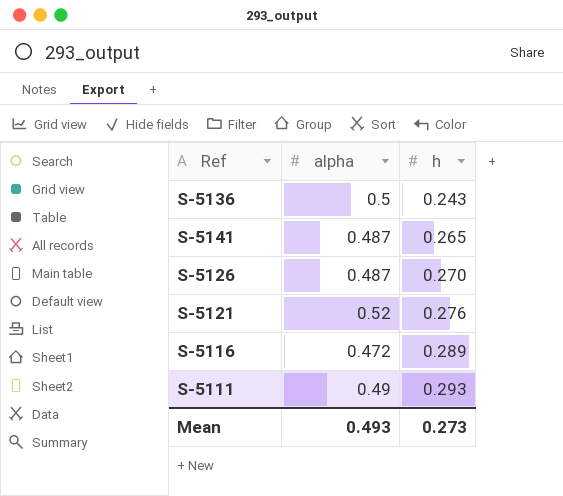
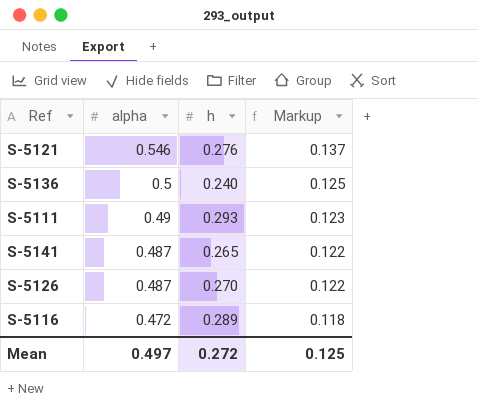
row order: h ascending -> alpha descending
column Markup | formula: none -> [alpha] * 0.25
S-5121 | alpha: 0.52 -> 0.546
S-5136 | h: 0.243 -> 0.240
Mean | alpha: 0.493 -> 0.497
Mean | h: 0.273 -> 0.272

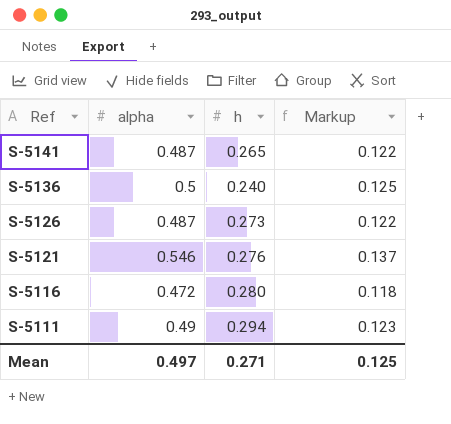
row order: alpha descending -> Ref descending
S-5126 | h: 0.270 -> 0.273
S-5116 | h: 0.289 -> 0.280
S-5111 | h: 0.293 -> 0.294
Mean | h: 0.272 -> 0.271

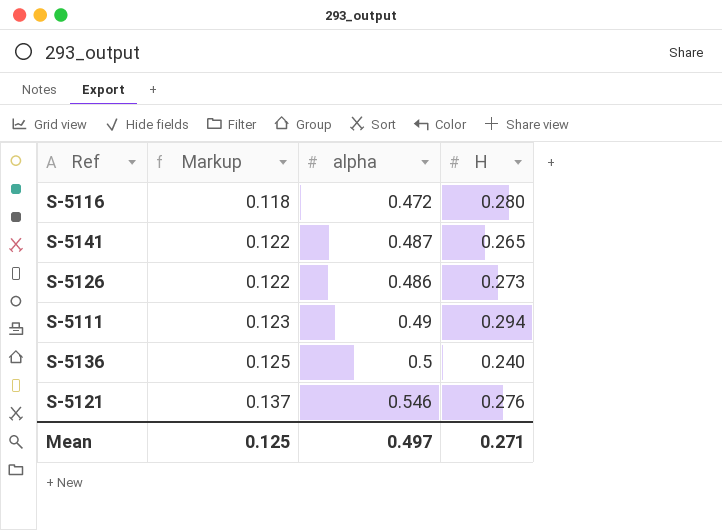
row order: Ref descending -> Markup ascending
column Markup | position: 4 -> 2
column name: h -> H
S-5126 | alpha: 0.487 -> 0.486

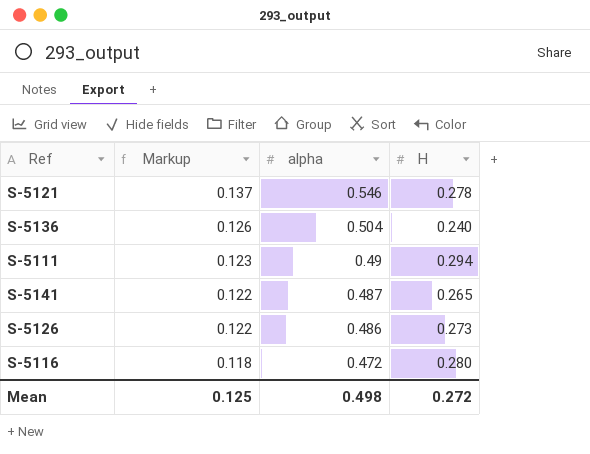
row order: Markup ascending -> Markup descending
S-5121 | H: 0.276 -> 0.278
S-5136 | Markup: 0.125 -> 0.126
S-5136 | alpha: 0.5 -> 0.504
Mean | alpha: 0.497 -> 0.498
Mean | H: 0.271 -> 0.272

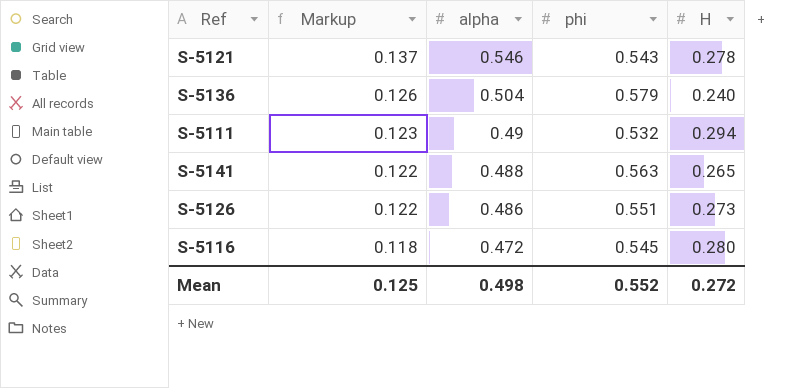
column phi | position: none -> 4
S-5141 | alpha: 0.487 -> 0.488

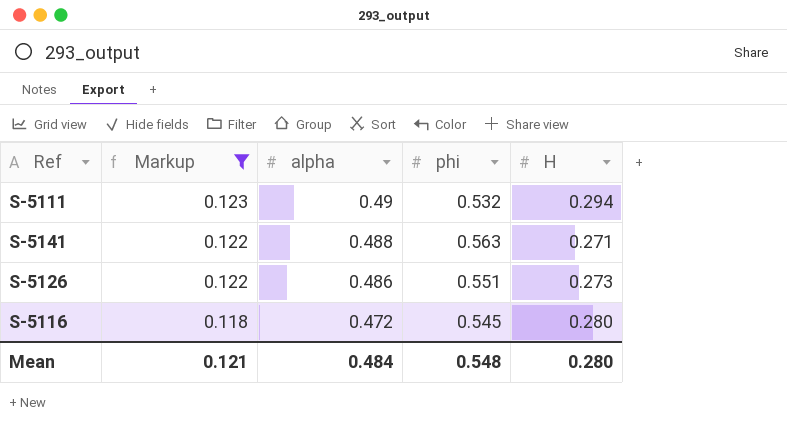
filter: none -> Markup <= 0.123
S-5141 | H: 0.265 -> 0.271
Mean | Markup: 0.125 -> 0.121
Mean | alpha: 0.498 -> 0.484
Mean | phi: 0.552 -> 0.548
Mean | H: 0.272 -> 0.280

